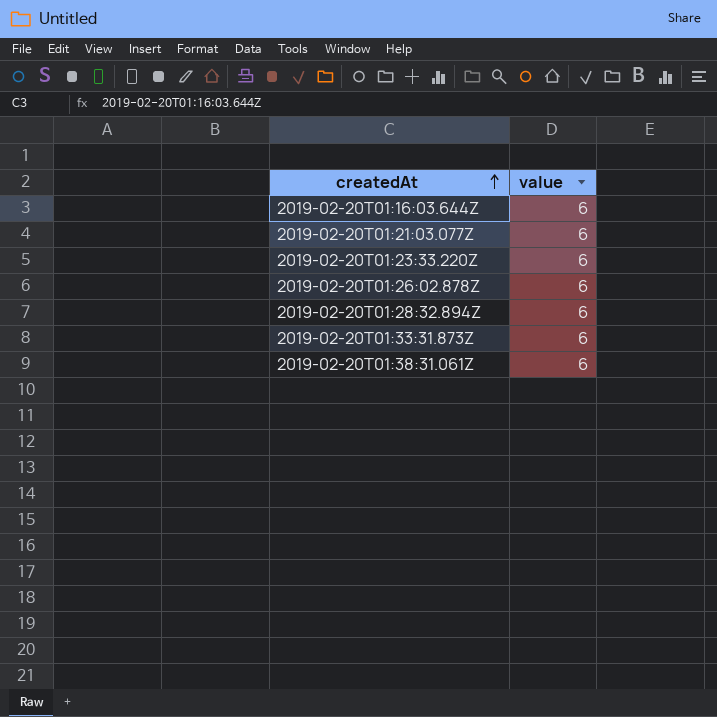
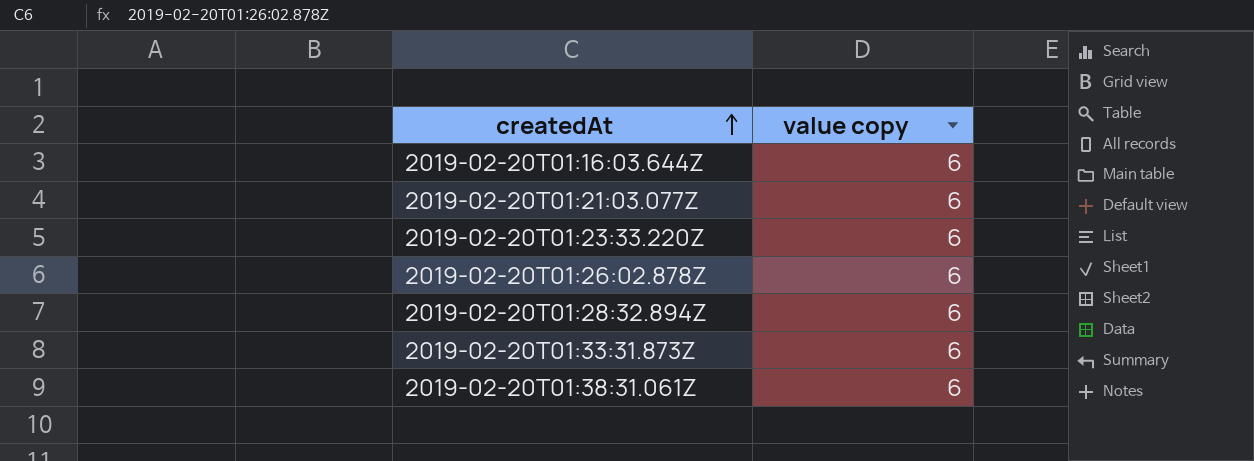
column name: value -> value copy

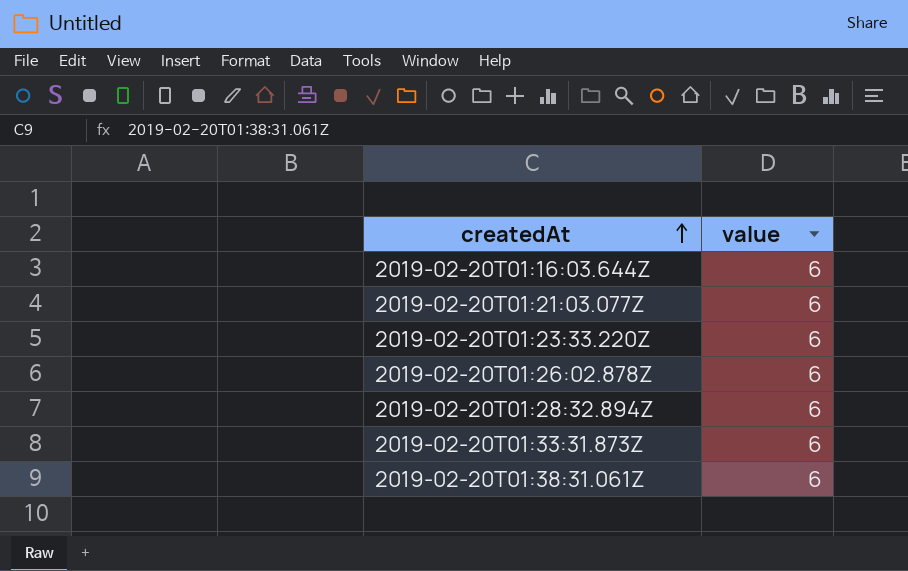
column name: value copy -> value

